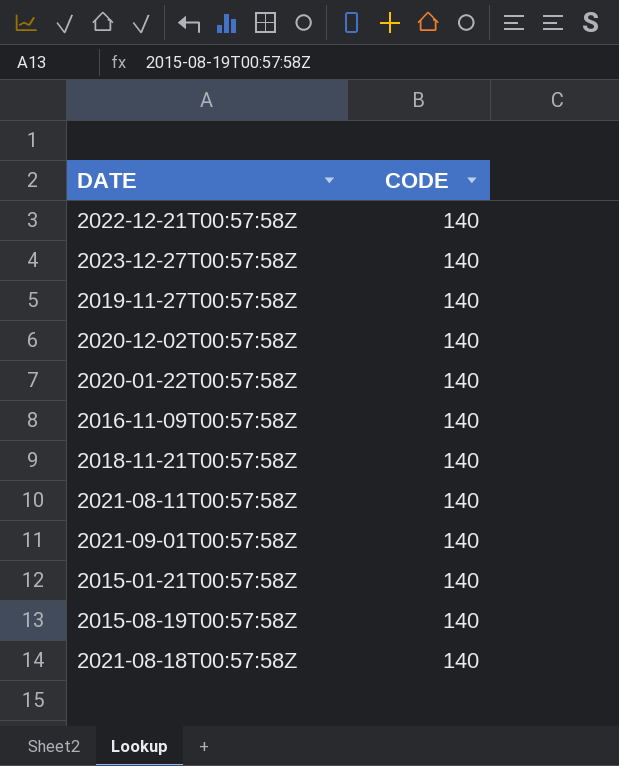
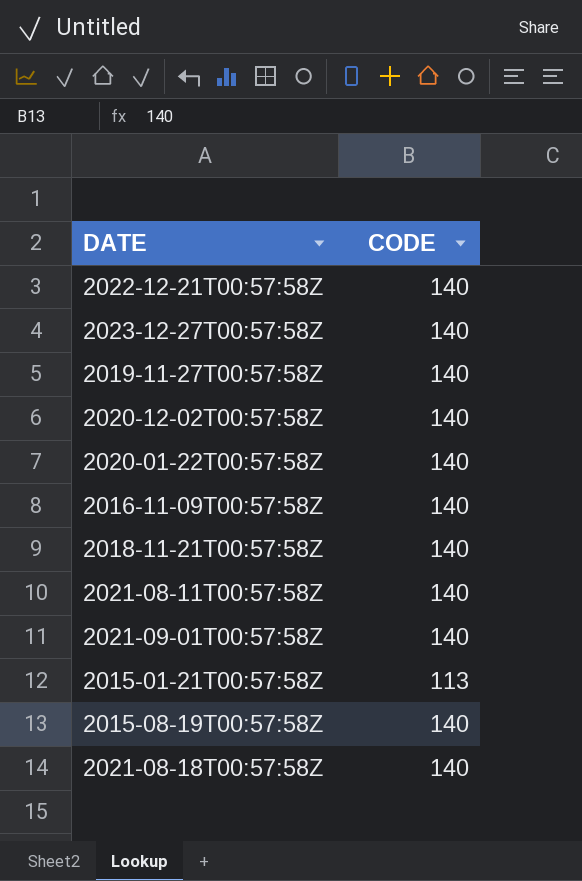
2015-01-21T00:57:58Z | CODE: 140 -> 113

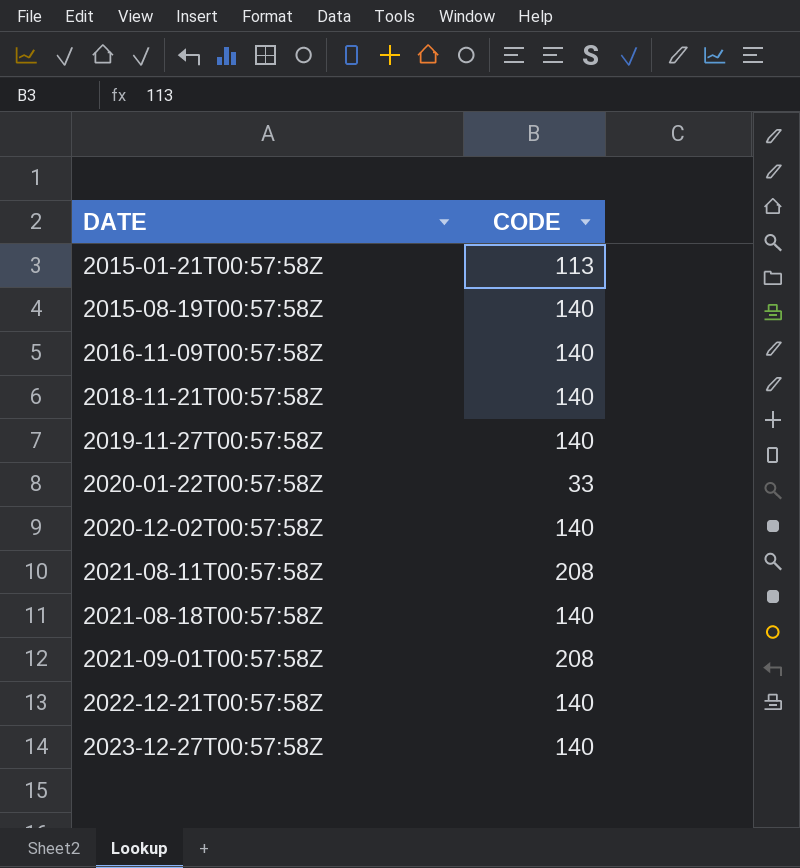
row order: none -> DATE ascending
2020-01-22T00:57:58Z | CODE: 140 -> 33
2021-08-11T00:57:58Z | CODE: 140 -> 208
2021-09-01T00:57:58Z | CODE: 140 -> 208

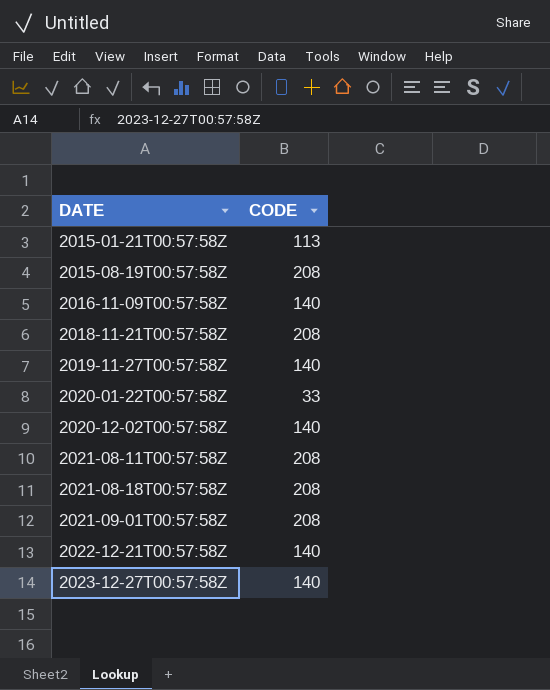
2015-08-19T00:57:58Z | CODE: 140 -> 208
2018-11-21T00:57:58Z | CODE: 140 -> 208
2021-08-18T00:57:58Z | CODE: 140 -> 208

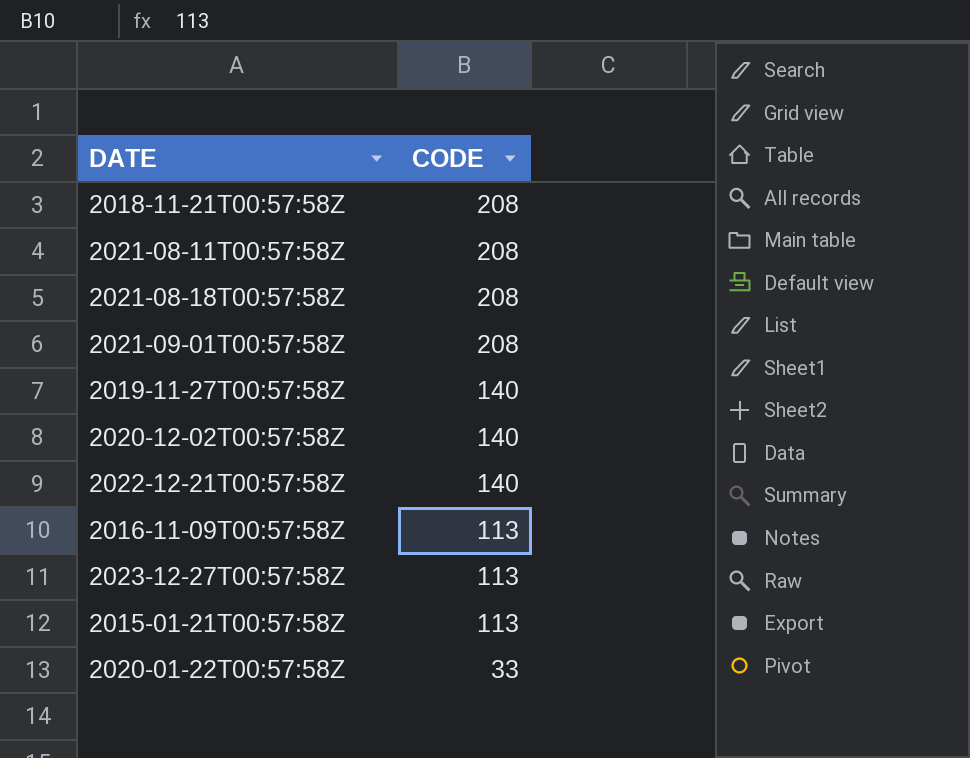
row order: DATE ascending -> CODE descending
row 2015-08-19T00:57:58Z: 208 -> none
2016-11-09T00:57:58Z | CODE: 140 -> 113
2023-12-27T00:57:58Z | CODE: 140 -> 113

